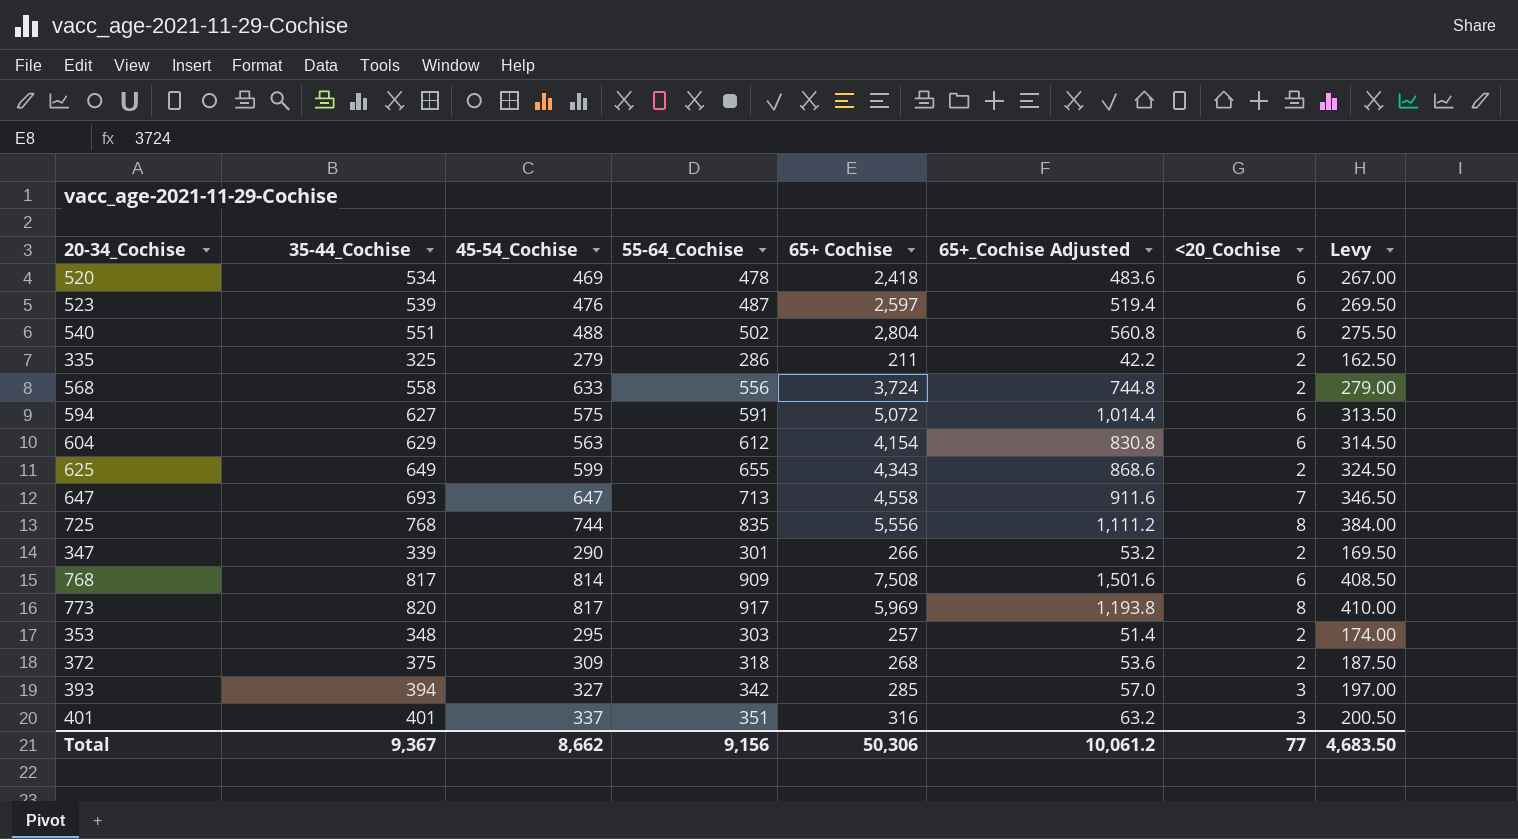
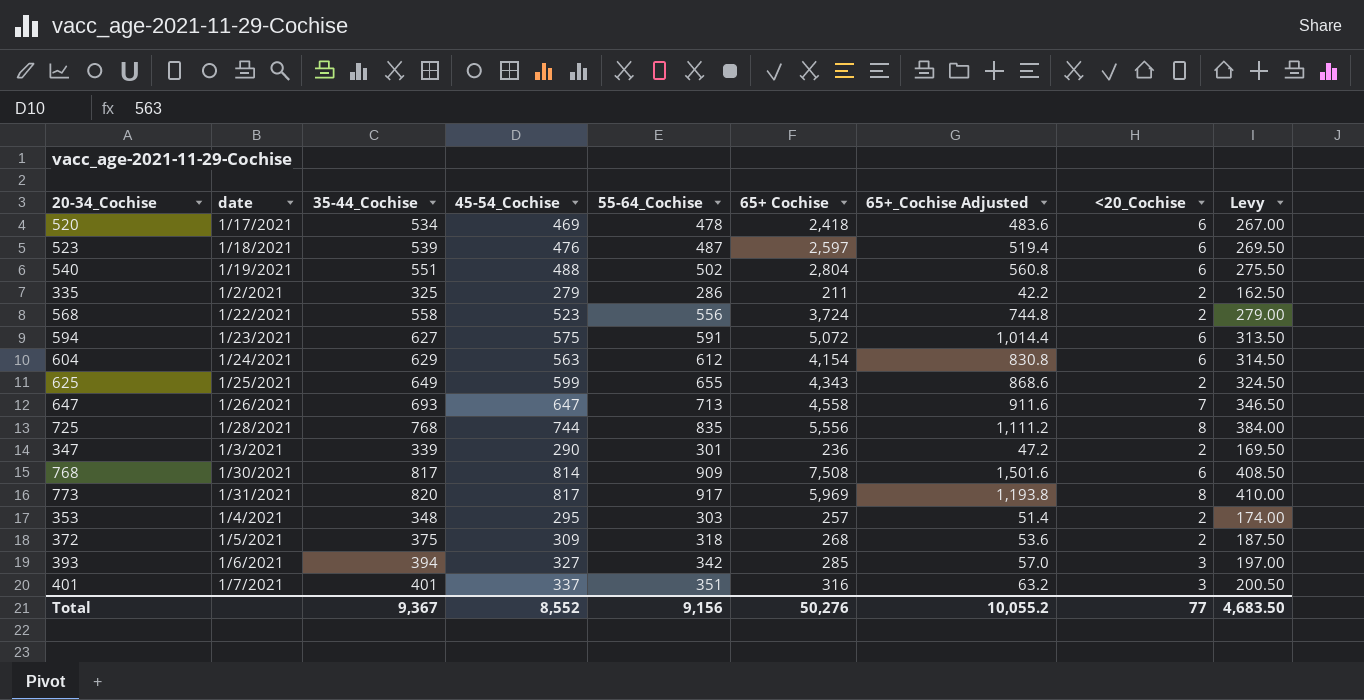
column date | position: none -> 2
568 | 45-54_Cochise: 633 -> 523
347 | 65+ Cochise: 266 -> 236
347 | 65+_Cochise Adjusted: 53.2 -> 47.2
Total | 45-54_Cochise: 8,662 -> 8,552
Total | 65+ Cochise: 50,306 -> 50,276
Total | 65+_Cochise Adjusted: 10,061.2 -> 10,055.2

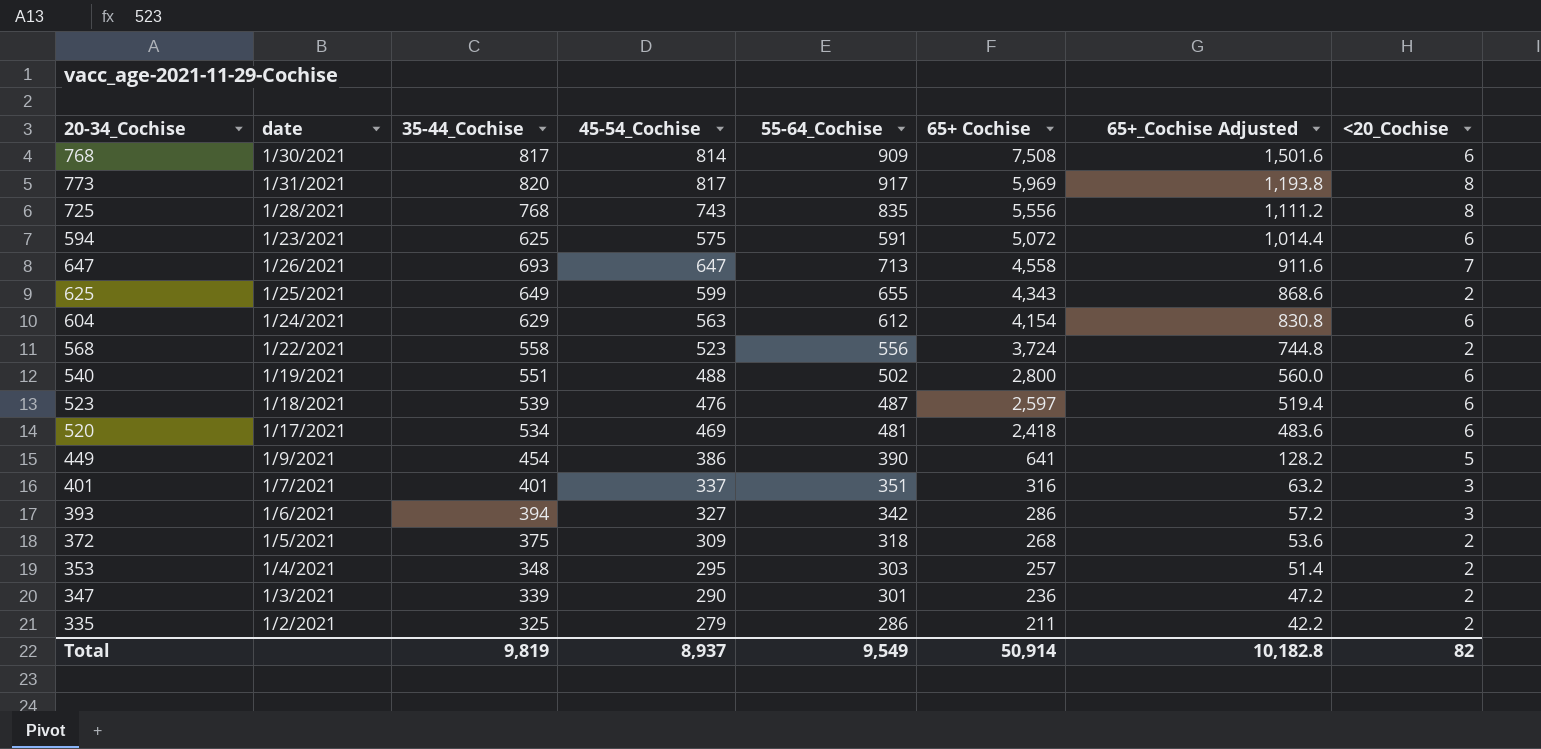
row order: none -> 65+ Cochise descending
column Levy | formula: [35-44_Cochise] * 0.5 -> none
725 | 45-54_Cochise: 744 -> 743
594 | 35-44_Cochise: 627 -> 625
540 | 65+ Cochise: 2,804 -> 2,800
540 | 65+_Cochise Adjusted: 560.8 -> 560.0
520 | 55-64_Cochise: 478 -> 481
row 449: none -> 1/9/2021 | 454 | 386 | 390 | 641 | 128.2 | 5
393 | 65+ Cochise: 285 -> 286
393 | 65+_Cochise Adjusted: 57.0 -> 57.2
Total | 35-44_Cochise: 9,367 -> 9,819
Total | 45-54_Cochise: 8,552 -> 8,937
Total | 55-64_Cochise: 9,156 -> 9,549
Total | 65+ Cochise: 50,276 -> 50,914
Total | 65+_Cochise Adjusted: 10,055.2 -> 10,182.8
Total | <20_Cochise: 77 -> 82

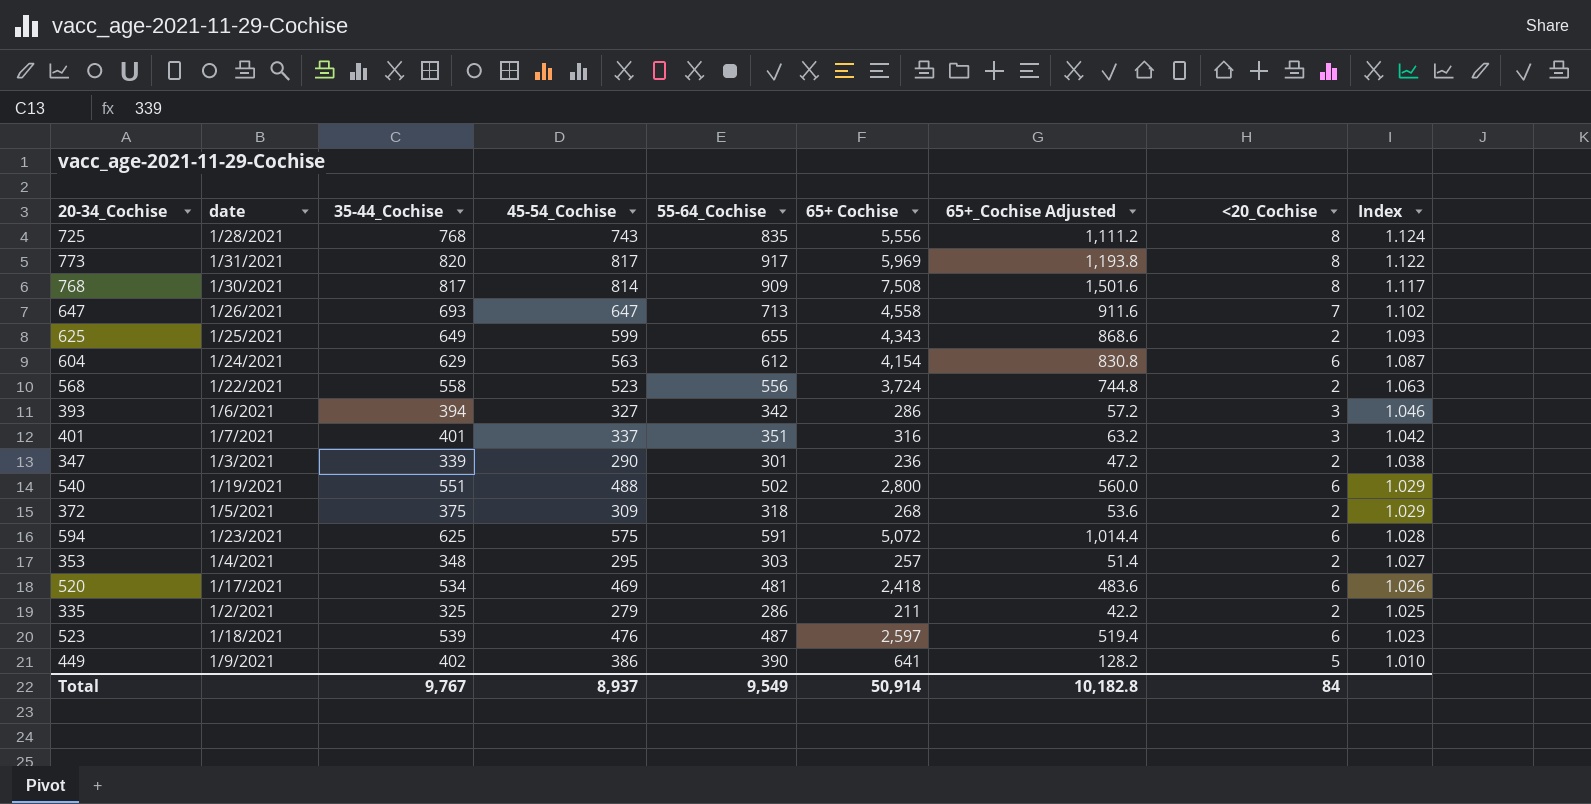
row order: 65+ Cochise descending -> Index descending
column Index | formula: none -> [55-64_Cochise] / [45-54_Cochise]
768 | <20_Cochise: 6 -> 8
449 | 35-44_Cochise: 454 -> 402
Total | 35-44_Cochise: 9,819 -> 9,767
Total | <20_Cochise: 82 -> 84

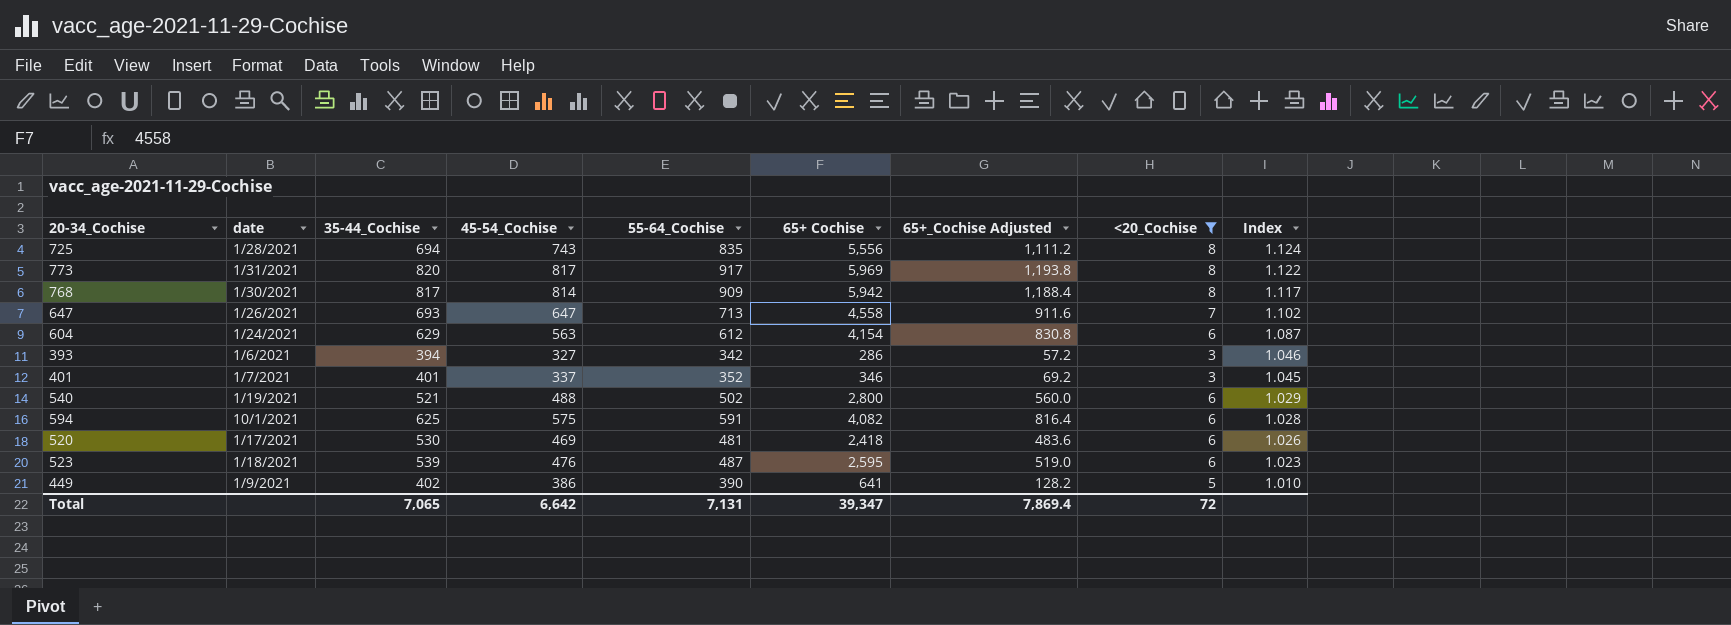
filter: none -> <20_Cochise != 2
725 | 35-44_Cochise: 768 -> 694
768 | 65+ Cochise: 7,508 -> 5,942
768 | 65+_Cochise Adjusted: 1,501.6 -> 1,188.4
401 | 55-64_Cochise: 351 -> 352
401 | 65+ Cochise: 316 -> 346
401 | 65+_Cochise Adjusted: 63.2 -> 69.2
401 | Index: 1.042 -> 1.045
540 | 35-44_Cochise: 551 -> 521
594 | date: 1/23/2021 -> 10/1/2021
594 | 65+ Cochise: 5,072 -> 4,082
594 | 65+_Cochise Adjusted: 1,014.4 -> 816.4
520 | 35-44_Cochise: 534 -> 530
523 | 65+ Cochise: 2,597 -> 2,595
523 | 65+_Cochise Adjusted: 519.4 -> 519.0
Total | 35-44_Cochise: 9,767 -> 7,065
Total | 45-54_Cochise: 8,937 -> 6,642
Total | 55-64_Cochise: 9,549 -> 7,131
Total | 65+ Cochise: 50,914 -> 39,347
Total | 65+_Cochise Adjusted: 10,182.8 -> 7,869.4
Total | <20_Cochise: 84 -> 72

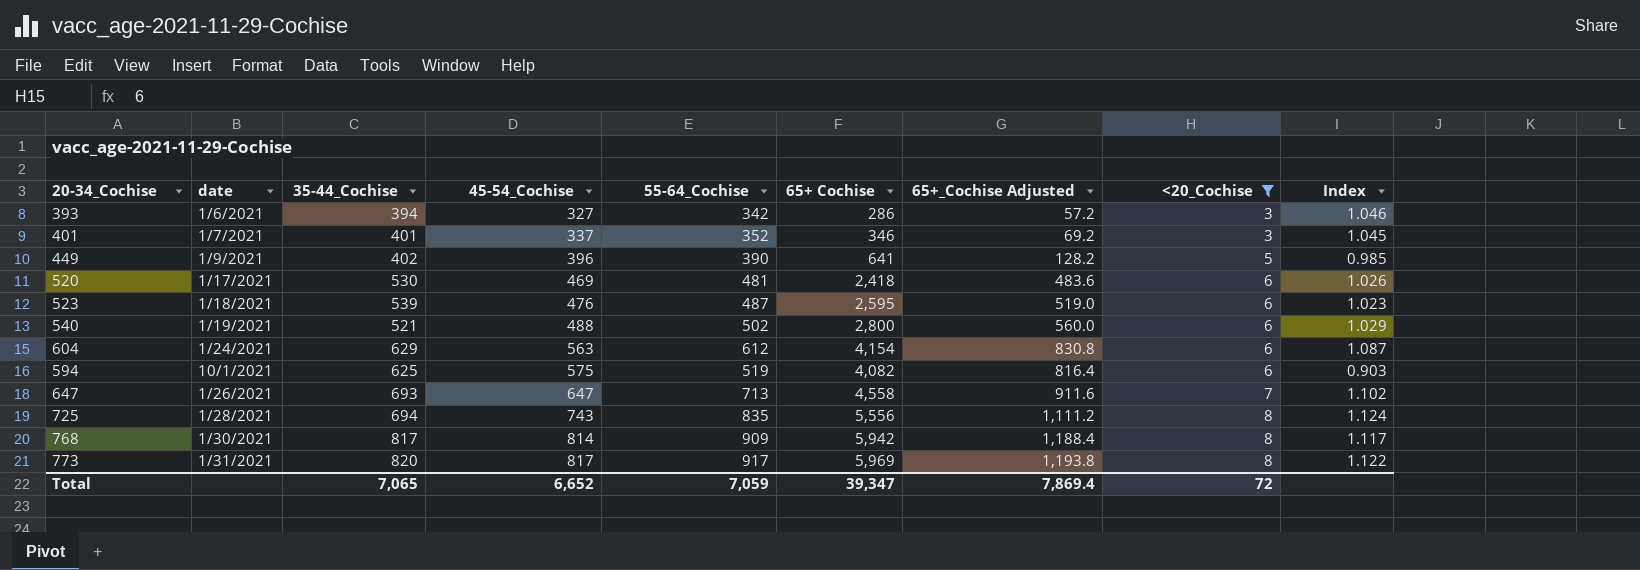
row order: Index descending -> 45-54_Cochise ascending
449 | 45-54_Cochise: 386 -> 396
449 | Index: 1.010 -> 0.985
594 | 55-64_Cochise: 591 -> 519
594 | Index: 1.028 -> 0.903
Total | 45-54_Cochise: 6,642 -> 6,652
Total | 55-64_Cochise: 7,131 -> 7,059

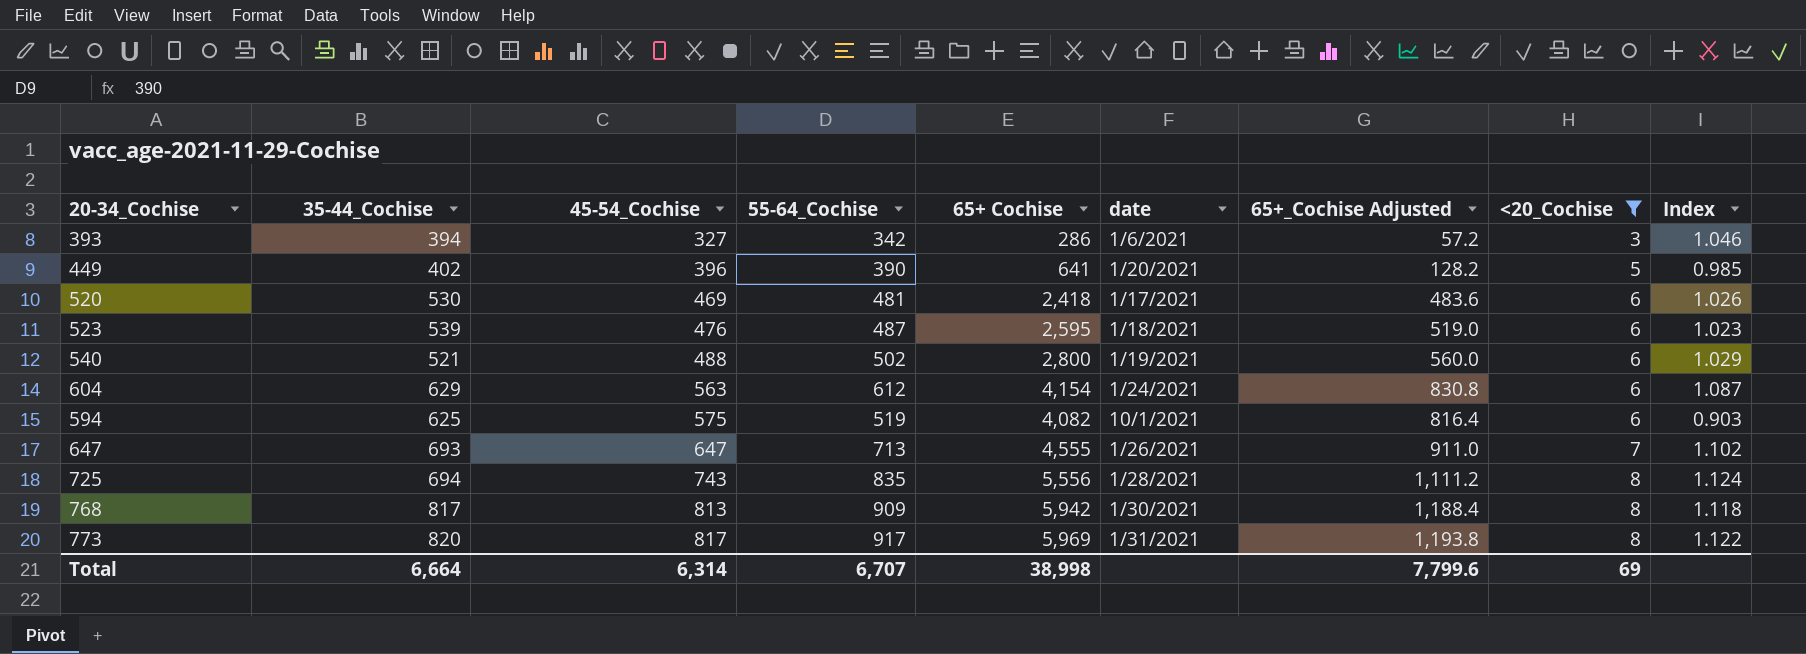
column date | position: 2 -> 6
row 401: 1/7/2021 | 401 | 337 | 352 | 346 | 69.2 | 3 | 1.045 -> none
449 | date: 1/9/2021 -> 1/20/2021
647 | 65+ Cochise: 4,558 -> 4,555
647 | 65+_Cochise Adjusted: 911.6 -> 911.0
768 | 45-54_Cochise: 814 -> 813
768 | Index: 1.117 -> 1.118
Total | 35-44_Cochise: 7,065 -> 6,664
Total | 45-54_Cochise: 6,652 -> 6,314
Total | 55-64_Cochise: 7,059 -> 6,707
Total | 65+ Cochise: 39,347 -> 38,998
Total | 65+_Cochise Adjusted: 7,869.4 -> 7,799.6
Total | <20_Cochise: 72 -> 69

